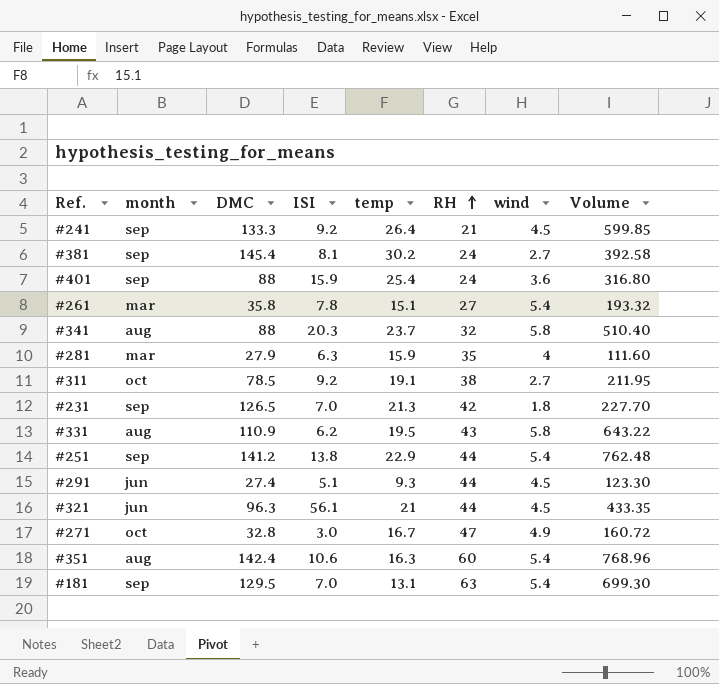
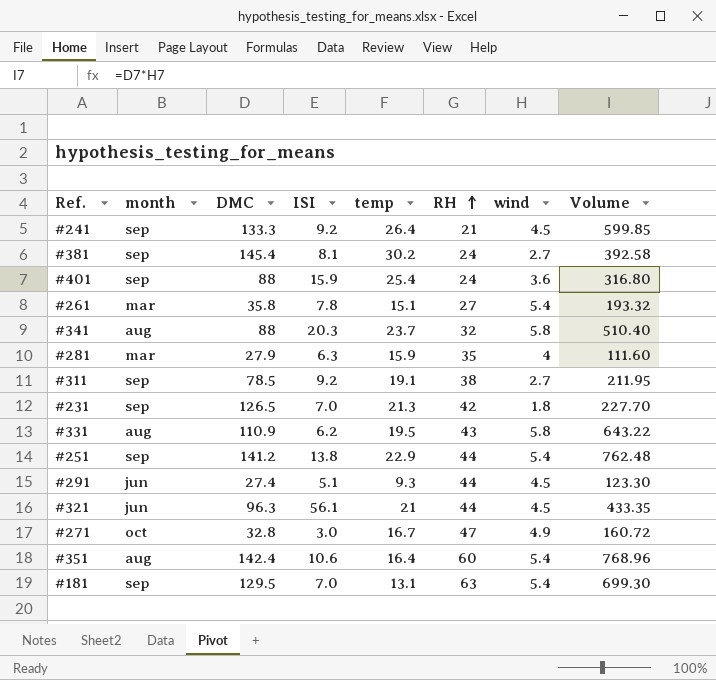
#311 | month: oct -> sep
#351 | temp: 16.3 -> 16.4

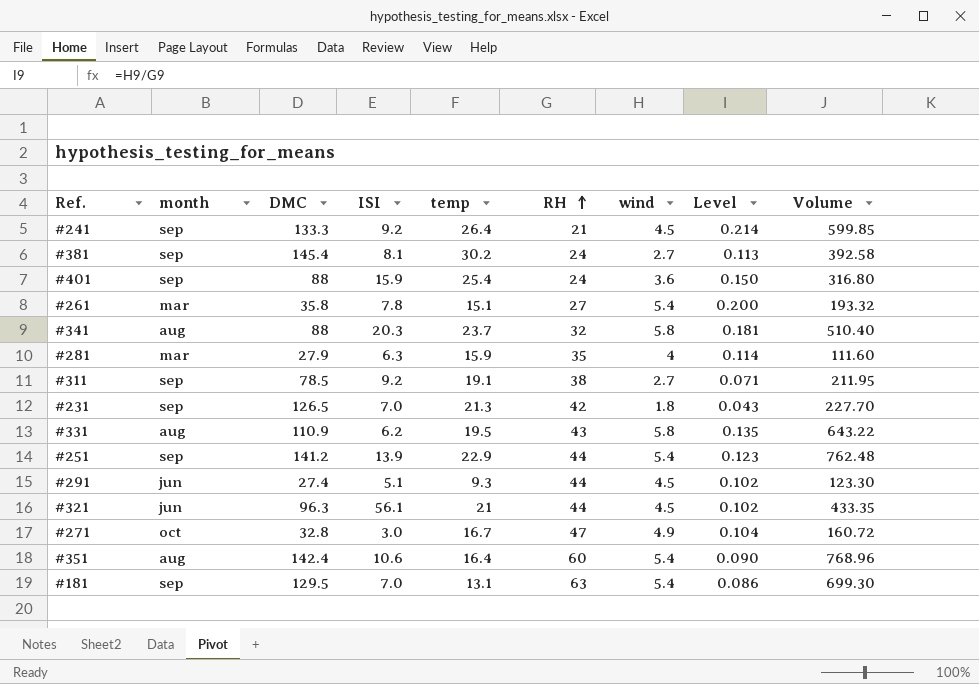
column Level | formula: none -> [wind] / [RH]
#251 | ISI: 13.8 -> 13.9

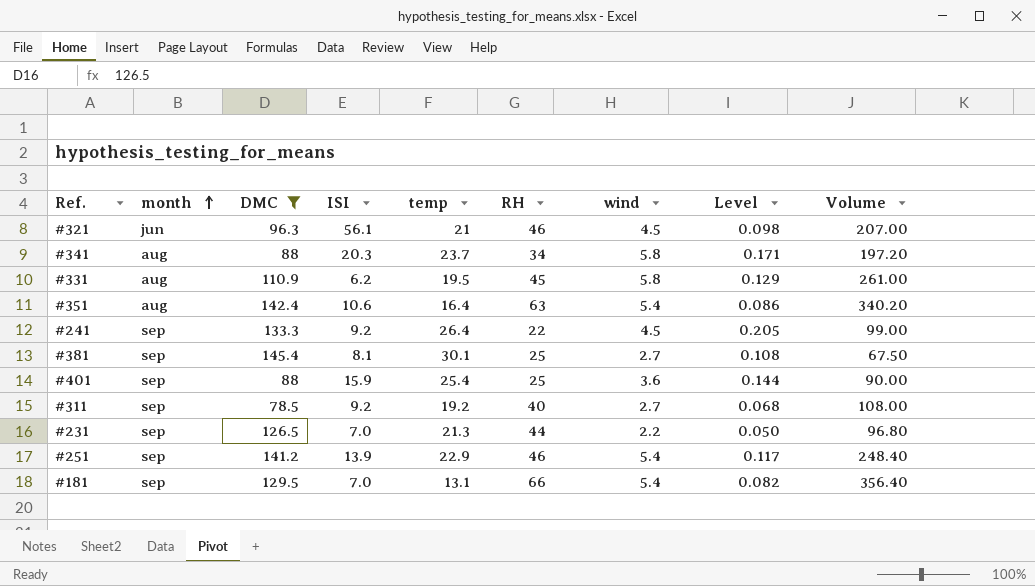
filter: none -> DMC >= 78.5
row order: RH ascending -> month ascending
column Volume | formula: [DMC] * [wind] -> [RH] * [wind]
#321 | RH: 44 -> 46
#321 | Level: 0.102 -> 0.098
#341 | RH: 32 -> 34
#341 | Level: 0.181 -> 0.171
#331 | RH: 43 -> 45
#331 | Level: 0.135 -> 0.129
#351 | RH: 60 -> 63
#351 | Level: 0.090 -> 0.086
#241 | RH: 21 -> 22
#241 | Level: 0.214 -> 0.205
#381 | temp: 30.2 -> 30.1
#381 | RH: 24 -> 25
#381 | Level: 0.113 -> 0.108
#401 | RH: 24 -> 25
#401 | Level: 0.150 -> 0.144
#311 | temp: 19.1 -> 19.2
#311 | RH: 38 -> 40
#311 | Level: 0.071 -> 0.068
#231 | RH: 42 -> 44
#231 | wind: 1.8 -> 2.2
#231 | Level: 0.043 -> 0.050
#251 | RH: 44 -> 46
#251 | Level: 0.123 -> 0.117
#181 | RH: 63 -> 66
#181 | Level: 0.086 -> 0.082

